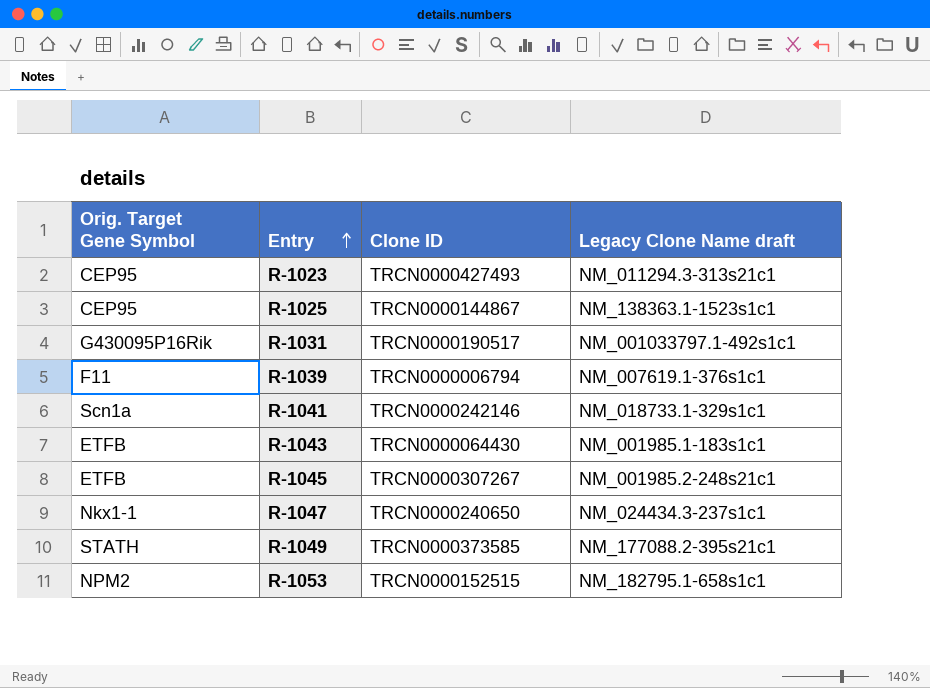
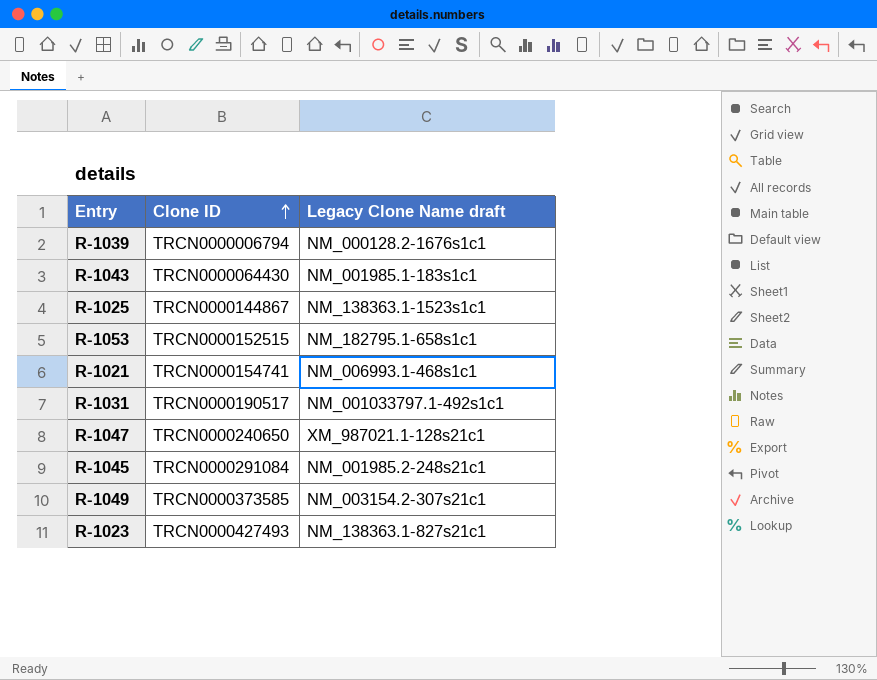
row order: Entry ascending -> Clone ID ascending
column Orig. Target Gene Symbol | position: 1 -> none
row R-1041: Scn1a | TRCN0000242146 | NM_018733.1-329s1c1 -> none
R-1039 | Legacy Clone Name draft: NM_007619.1-376s1c1 -> NM_000128.2-1676s1c1
row R-1021: none -> TRCN0000154741 | NM_006993.1-468s1c1
R-1047 | Legacy Clone Name draft: NM_024434.3-237s1c1 -> XM_987021.1-128s21c1
R-1045 | Clone ID: TRCN0000307267 -> TRCN0000291084
R-1049 | Legacy Clone Name draft: NM_177088.2-395s21c1 -> NM_003154.2-307s21c1
R-1023 | Legacy Clone Name draft: NM_011294.3-313s21c1 -> NM_138363.1-827s21c1

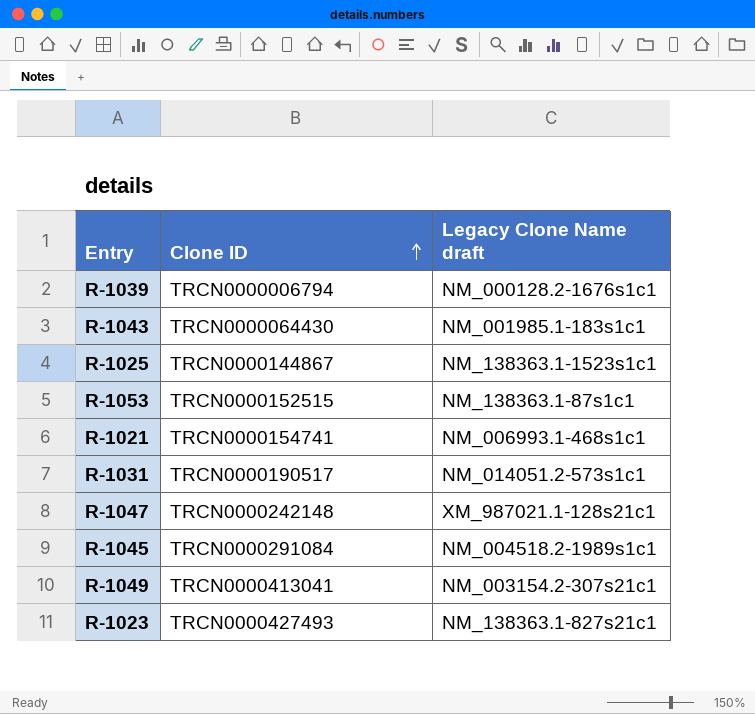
R-1053 | Legacy Clone Name draft: NM_182795.1-658s1c1 -> NM_138363.1-87s1c1
R-1031 | Legacy Clone Name draft: NM_001033797.1-492s1c1 -> NM_014051.2-573s1c1
R-1047 | Clone ID: TRCN0000240650 -> TRCN0000242148
R-1045 | Legacy Clone Name draft: NM_001985.2-248s21c1 -> NM_004518.2-1989s1c1
R-1049 | Clone ID: TRCN0000373585 -> TRCN0000413041

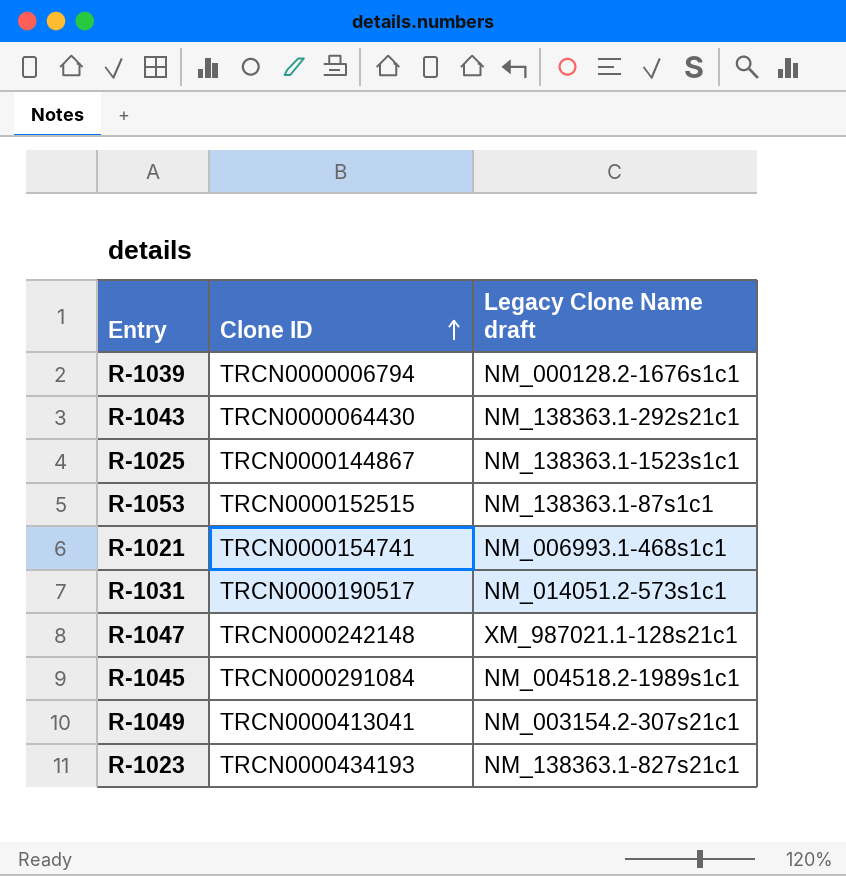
R-1043 | Legacy Clone Name draft: NM_001985.1-183s1c1 -> NM_138363.1-292s21c1
R-1023 | Clone ID: TRCN0000427493 -> TRCN0000434193

